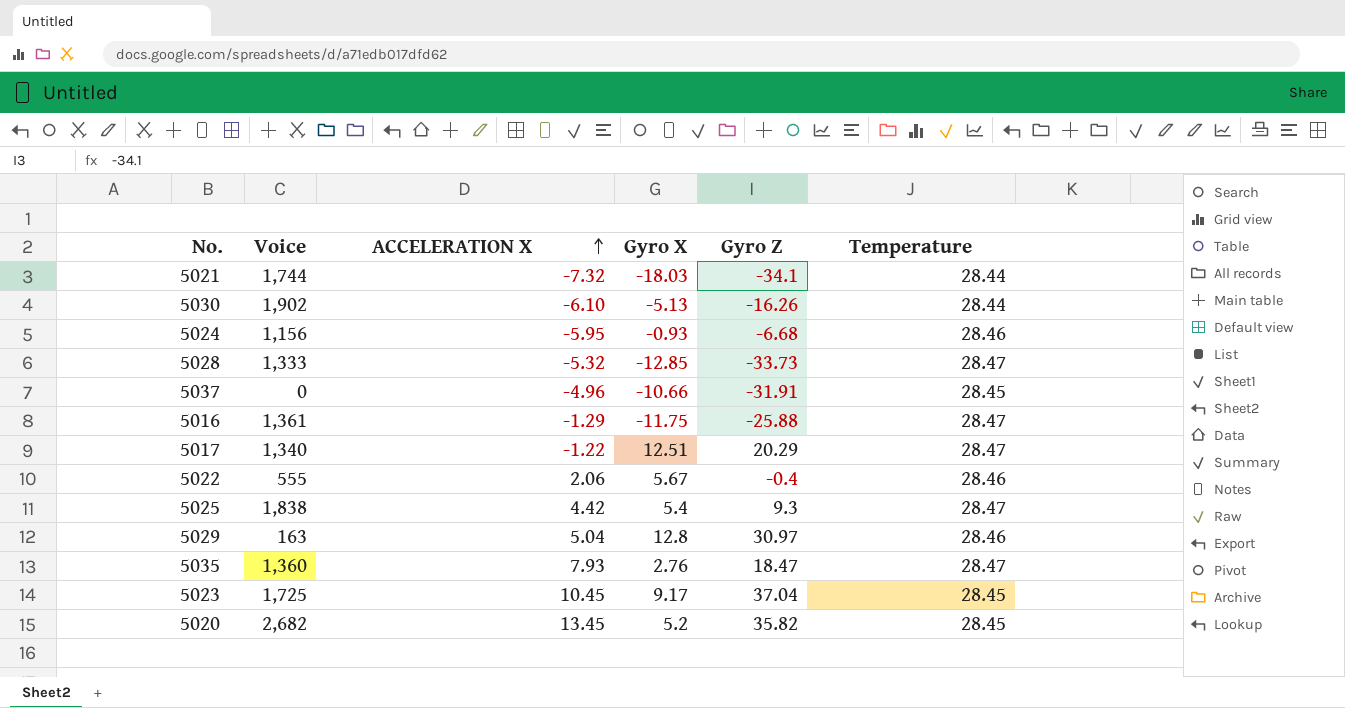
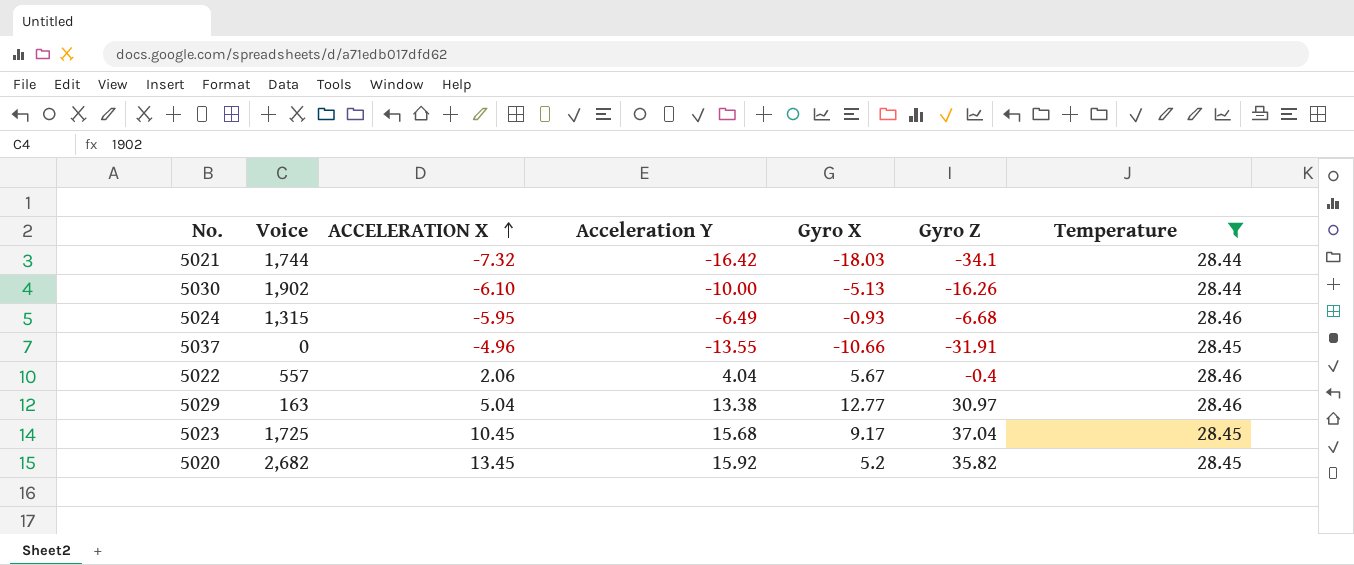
filter: none -> Temperature != 28.47
column Acceleration Y | position: none -> 4
5024 | Voice: 1,156 -> 1,315
5022 | Voice: 555 -> 557
5029 | Gyro X: 12.8 -> 12.77

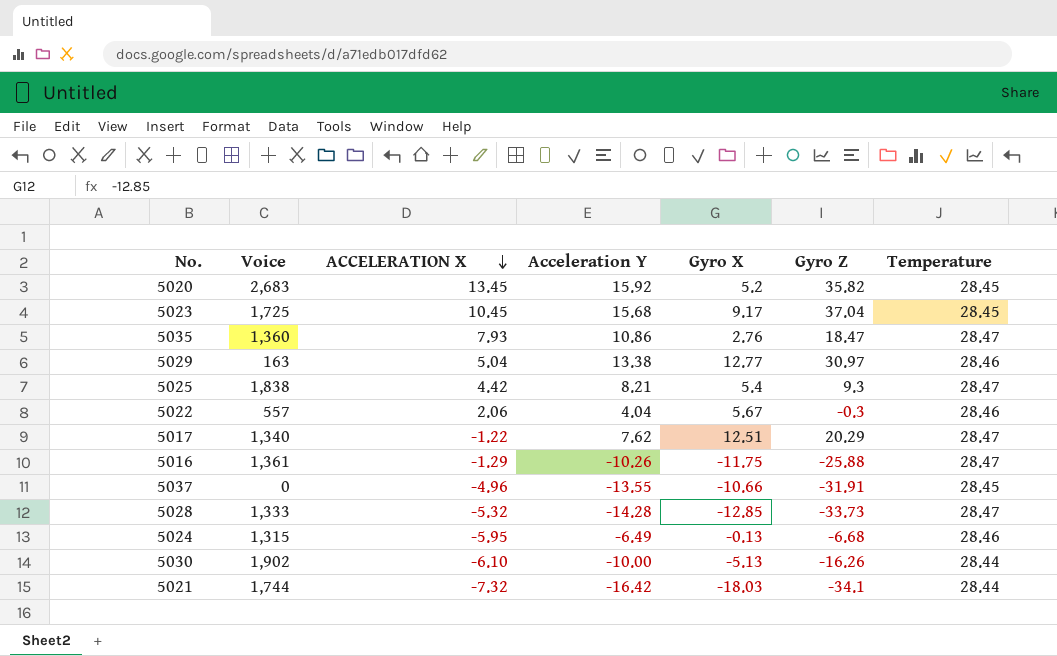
filter: Temperature != 28.47 -> none
row order: ACCELERATION X ascending -> ACCELERATION X descending
5020 | Voice: 2,682 -> 2,683
5022 | Gyro Z: -0.4 -> -0.3
5024 | Gyro X: -0.93 -> -0.13

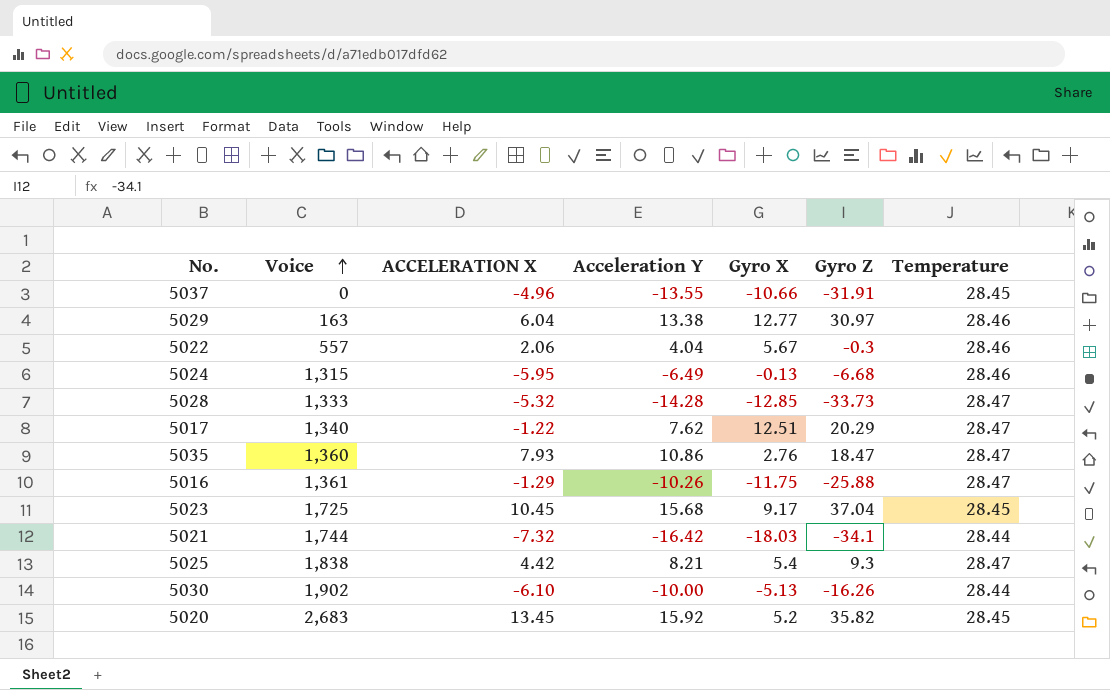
row order: ACCELERATION X descending -> Voice ascending
5029 | ACCELERATION X: 5.04 -> 6.04

